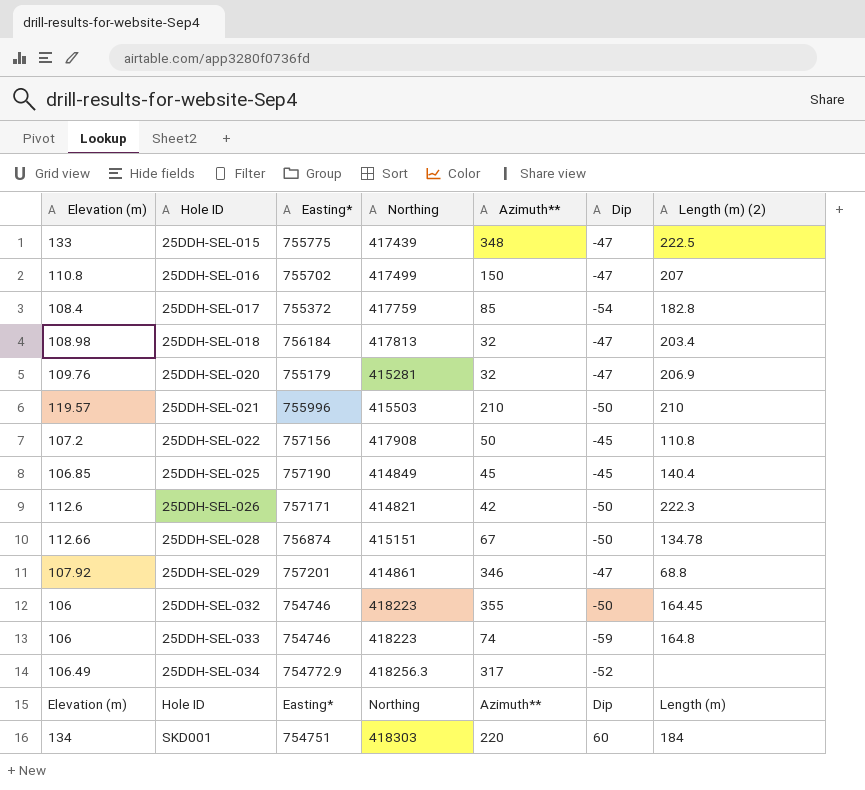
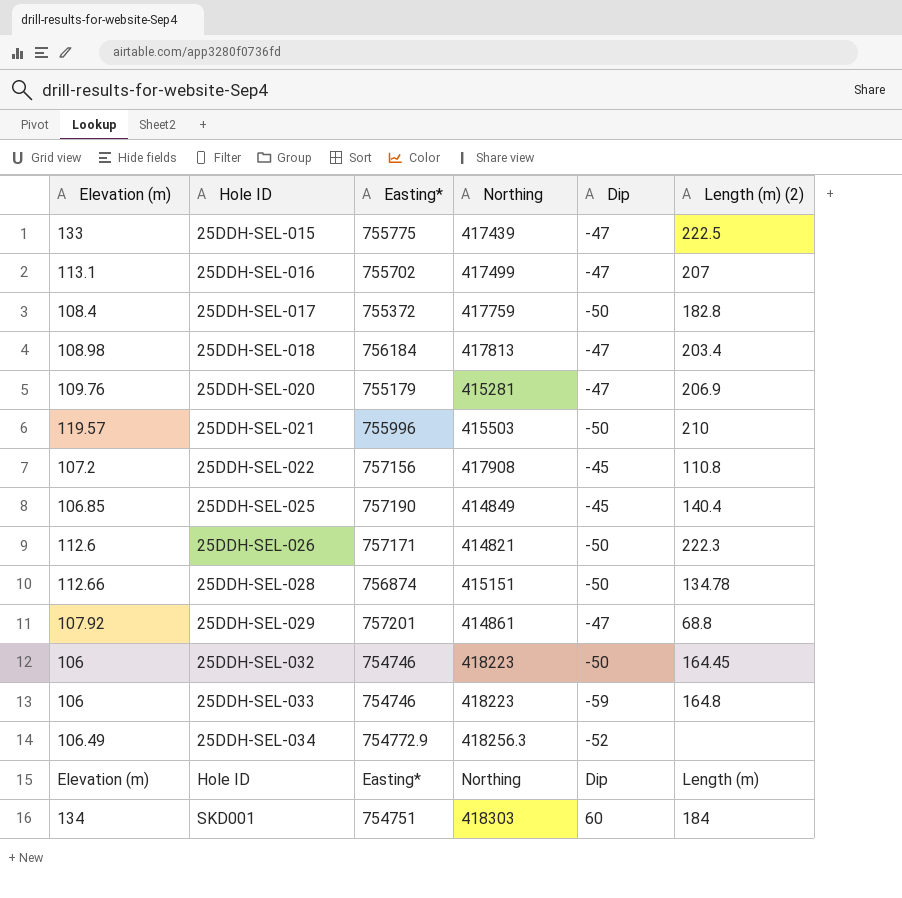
column Azimuth** | position: 5 -> none
25DDH-SEL-016 | Elevation (m): 110.8 -> 113.1
25DDH-SEL-017 | Dip: -54 -> -50

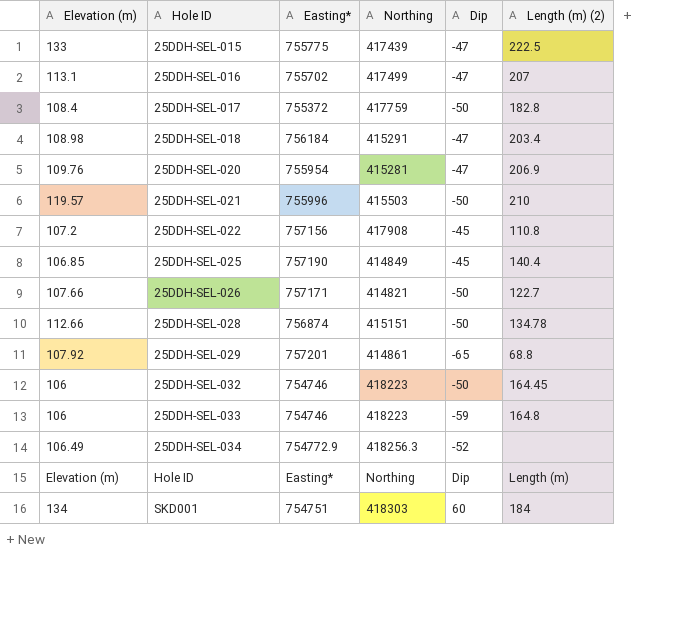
25DDH-SEL-018 | Northing: 417813 -> 415291
25DDH-SEL-020 | Easting*: 755179 -> 755954
25DDH-SEL-026 | Elevation (m): 112.6 -> 107.66
25DDH-SEL-026 | Length (m) (2): 222.3 -> 122.7
25DDH-SEL-029 | Dip: -47 -> -65

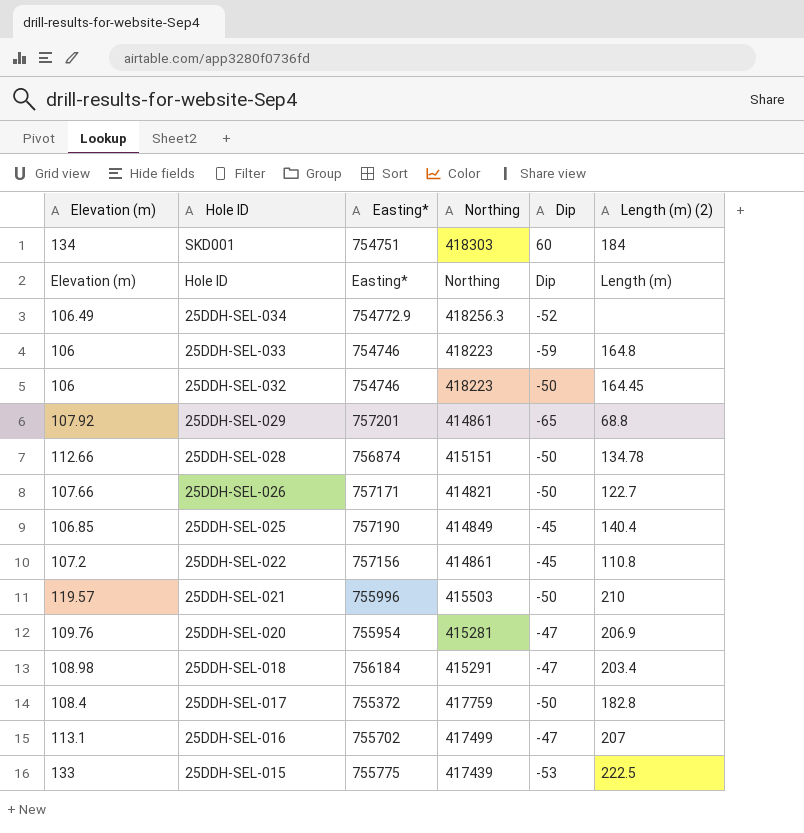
row order: Hole ID ascending -> Hole ID descending
25DDH-SEL-022 | Northing: 417908 -> 414861
25DDH-SEL-015 | Dip: -47 -> -53

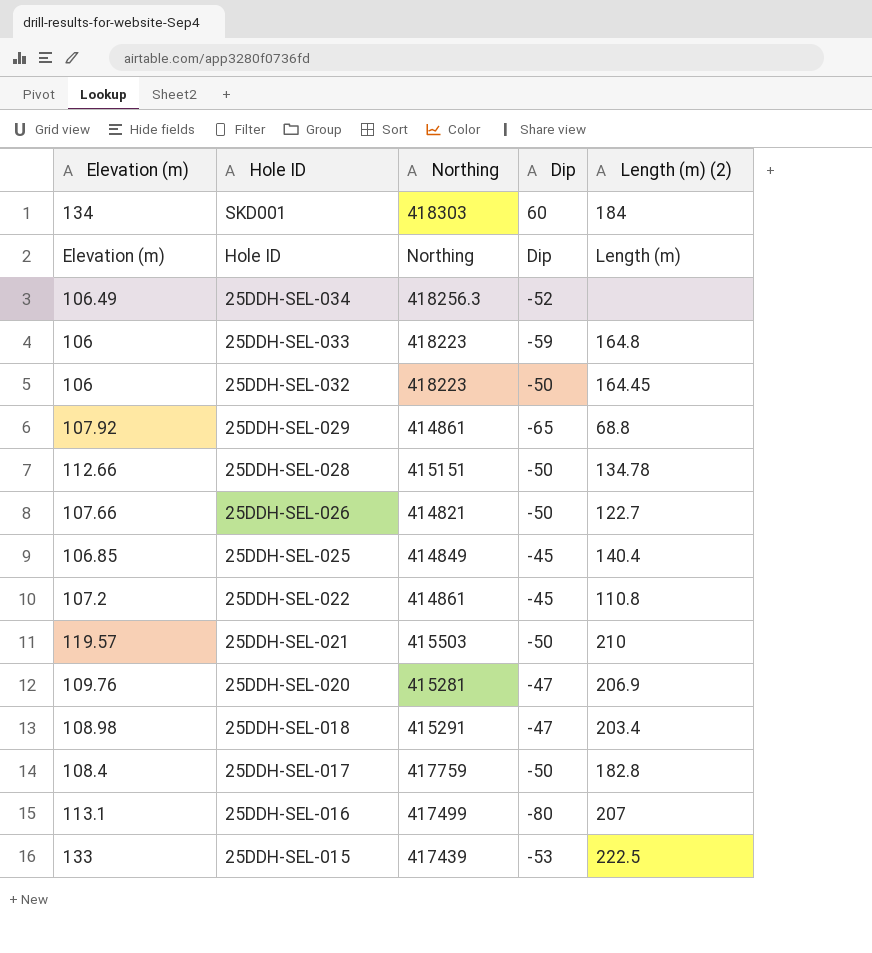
column Easting* | position: 3 -> none
25DDH-SEL-016 | Dip: -47 -> -80

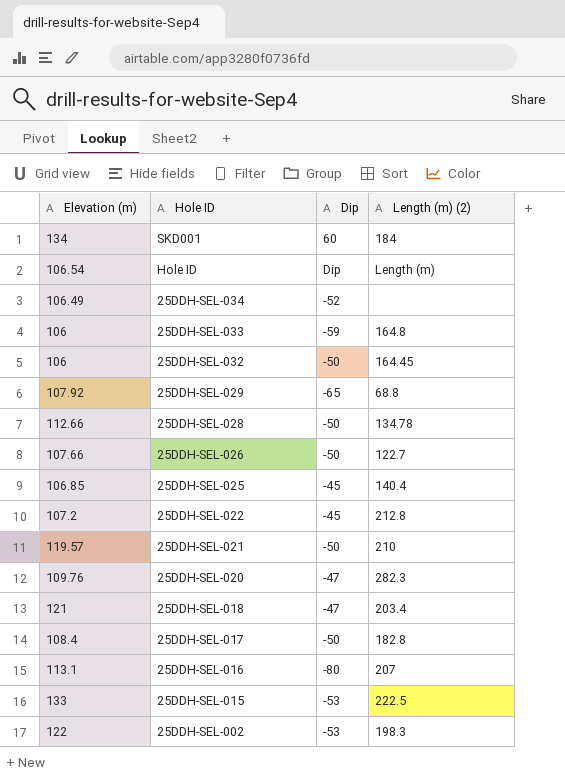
column Northing | position: 3 -> none
Hole ID | Elevation (m): Elevation (m) -> 106.54
25DDH-SEL-022 | Length (m) (2): 110.8 -> 212.8
25DDH-SEL-020 | Length (m) (2): 206.9 -> 282.3
25DDH-SEL-018 | Elevation (m): 108.98 -> 121
row 25DDH-SEL-002: none -> 122 | -53 | 198.3

